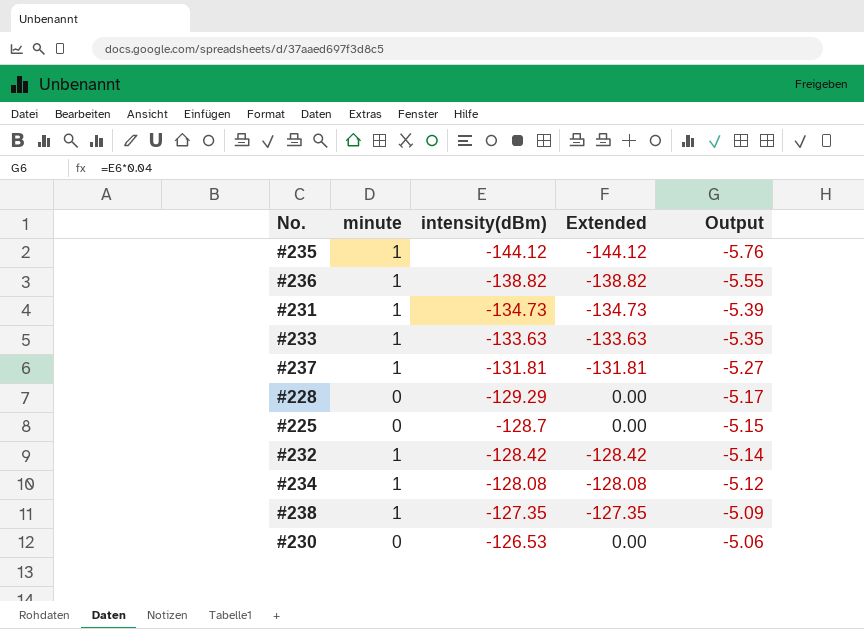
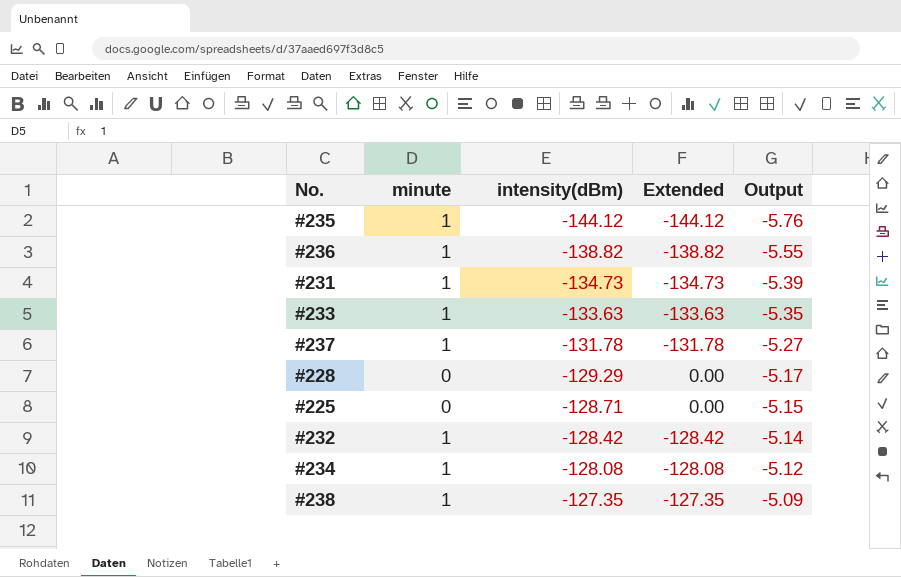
row #230: 0 | -126.53 | 0.00 | -5.06 -> none
#237 | intensity(dBm): -131.81 -> -131.78
#237 | Extended: -131.81 -> -131.78
#225 | intensity(dBm): -128.7 -> -128.71

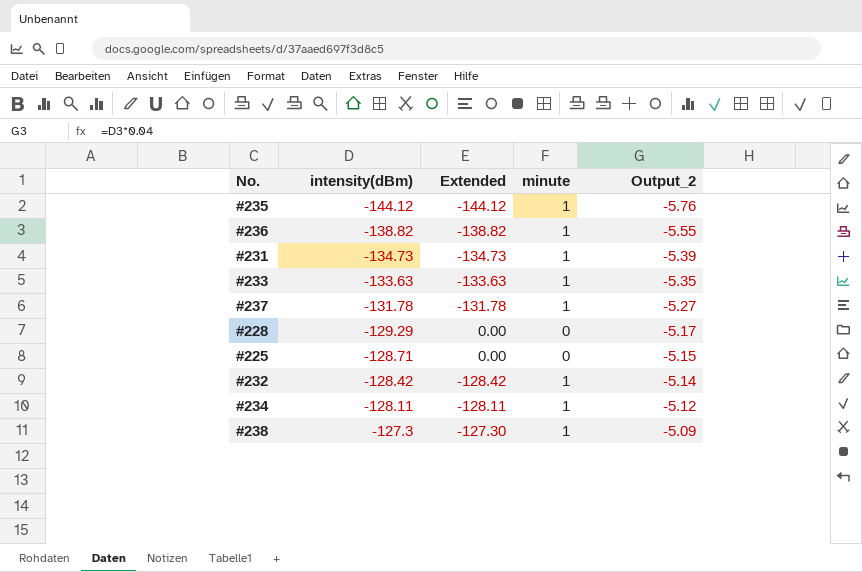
column minute | position: 2 -> 4
column name: Output -> Output_2
#234 | intensity(dBm): -128.08 -> -128.11
#234 | Extended: -128.08 -> -128.11
#238 | intensity(dBm): -127.35 -> -127.3
#238 | Extended: -127.35 -> -127.30

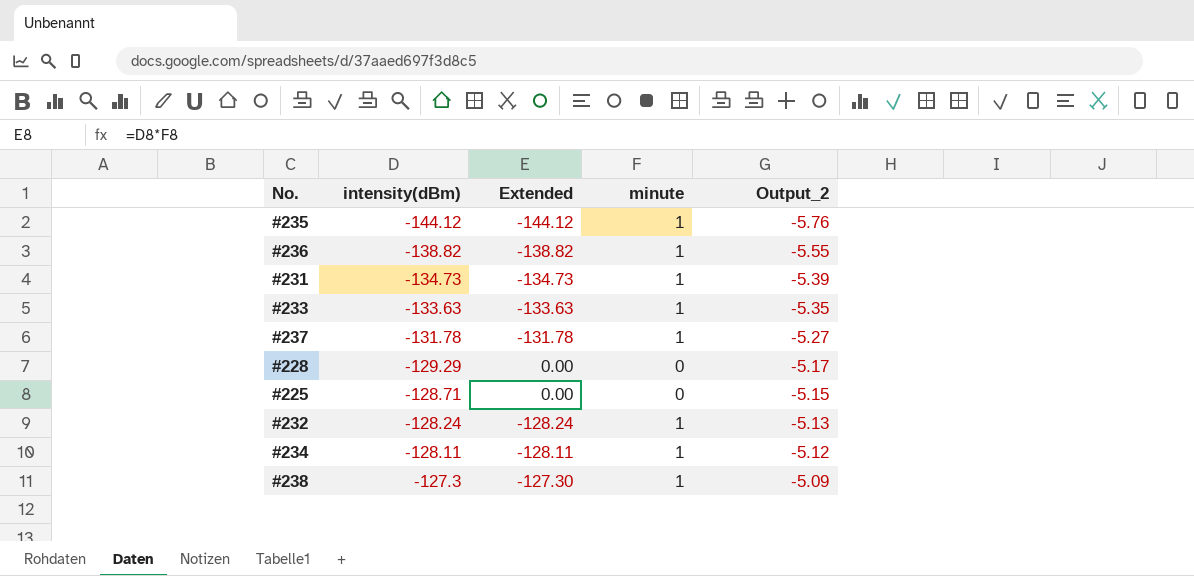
#232 | intensity(dBm): -128.42 -> -128.24
#232 | Extended: -128.42 -> -128.24
#232 | Output_2: -5.14 -> -5.13

